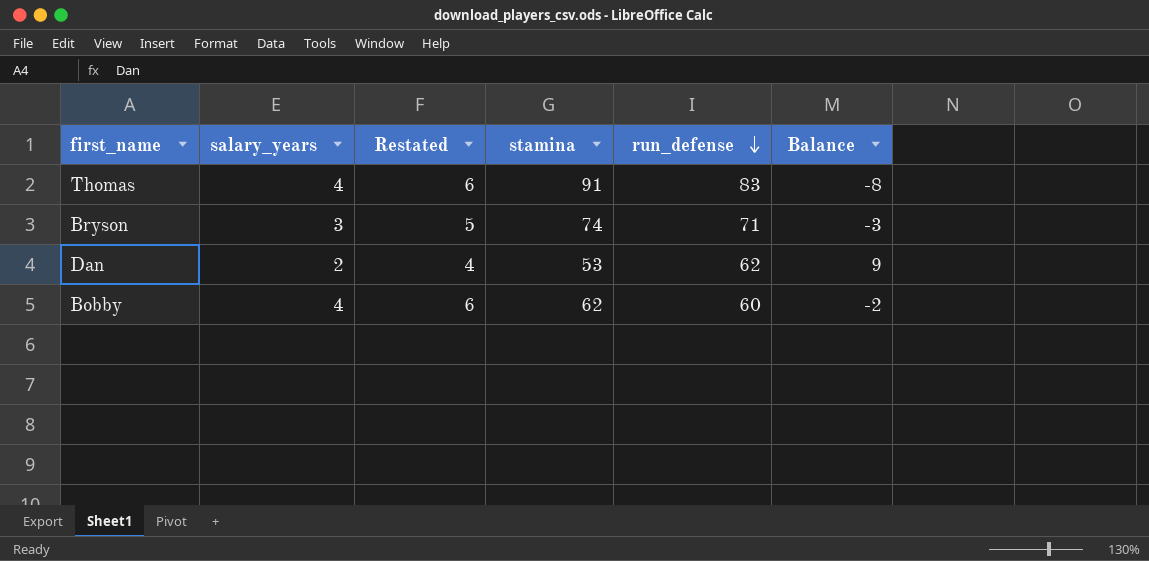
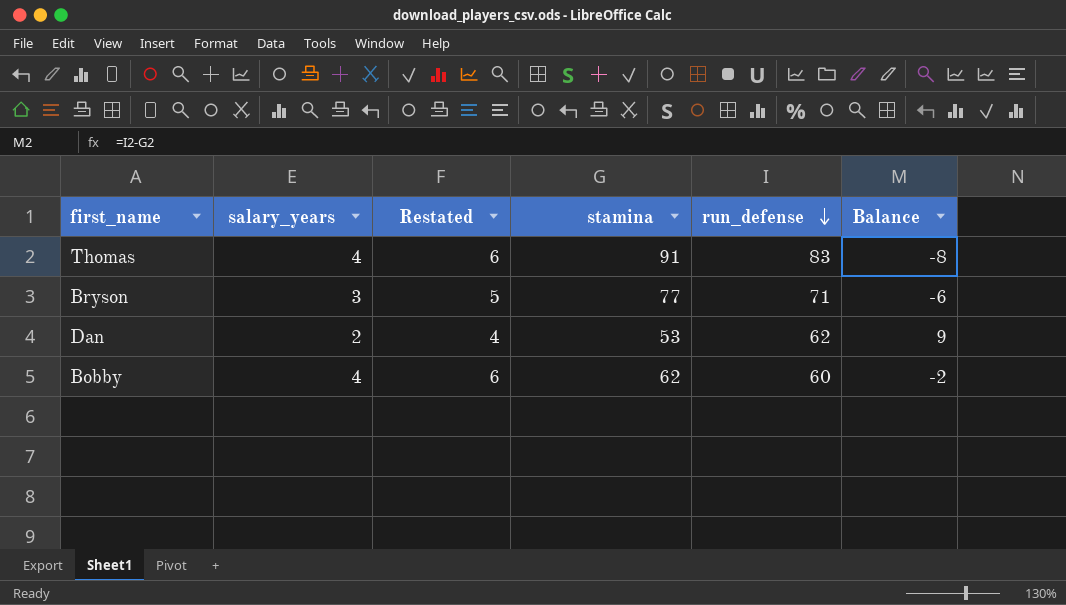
Bryson | stamina: 74 -> 77
Bryson | Balance: -3 -> -6

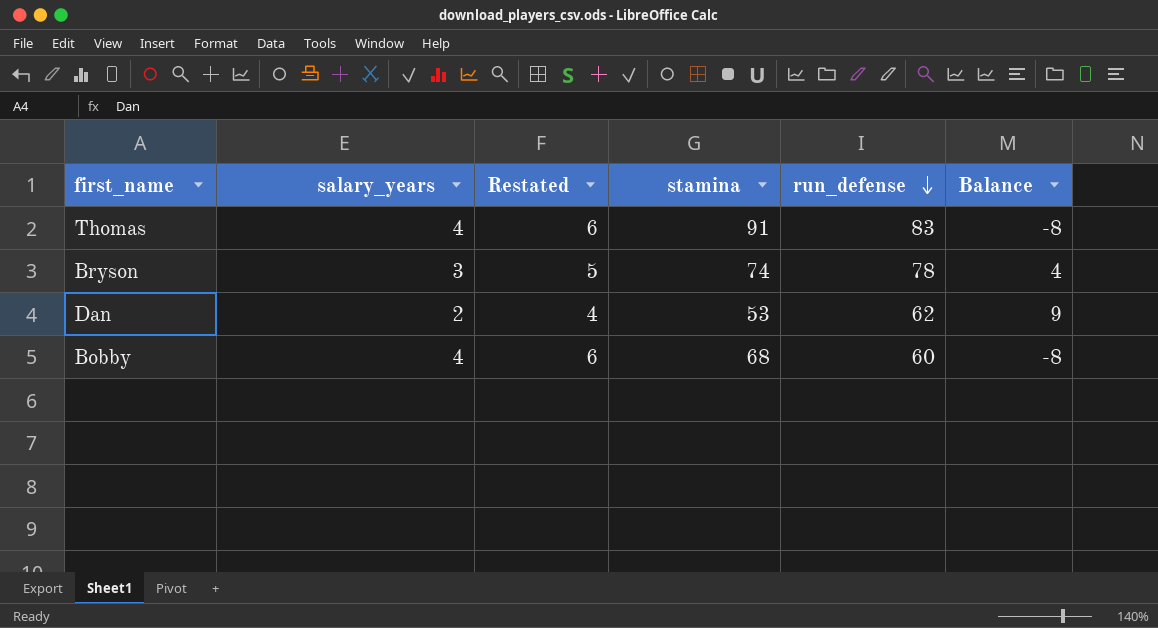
Bryson | stamina: 77 -> 74
Bryson | run_defense: 71 -> 78
Bryson | Balance: -6 -> 4
Bobby | stamina: 62 -> 68
Bobby | Balance: -2 -> -8

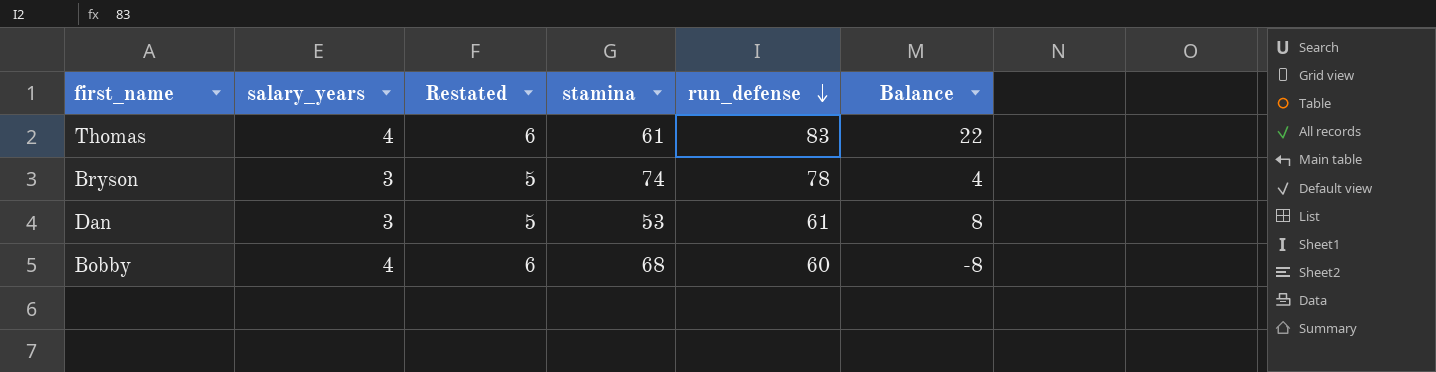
Thomas | stamina: 91 -> 61
Thomas | Balance: -8 -> 22
Dan | salary_years: 2 -> 3
Dan | Restated: 4 -> 5
Dan | run_defense: 62 -> 61
Dan | Balance: 9 -> 8

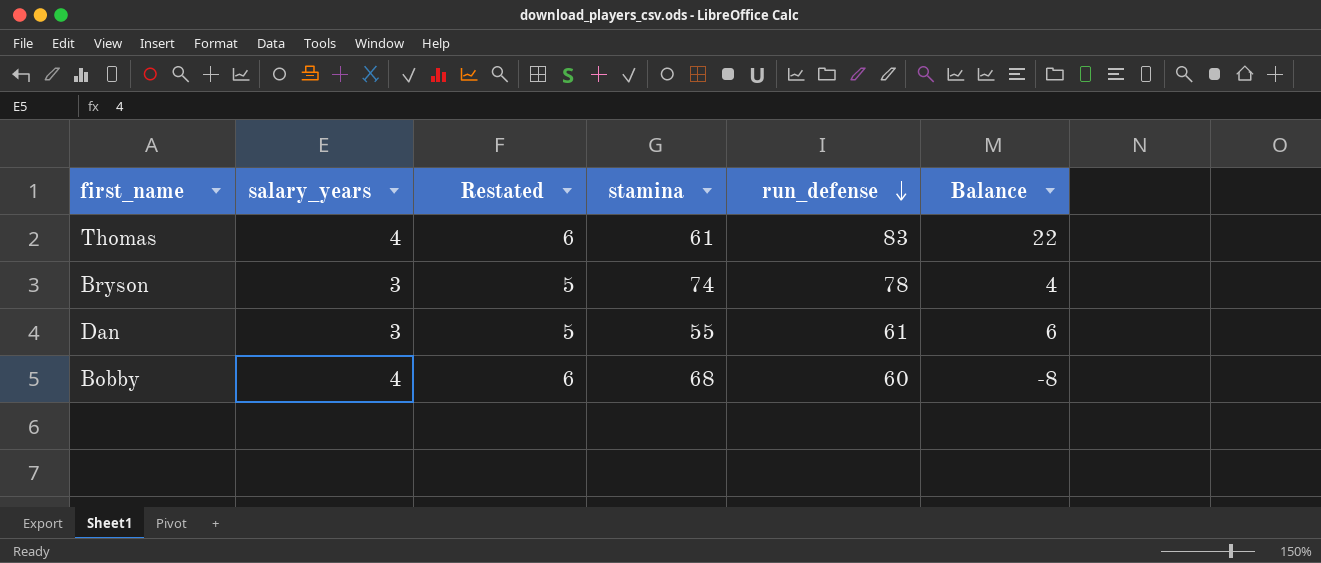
Dan | stamina: 53 -> 55
Dan | Balance: 8 -> 6

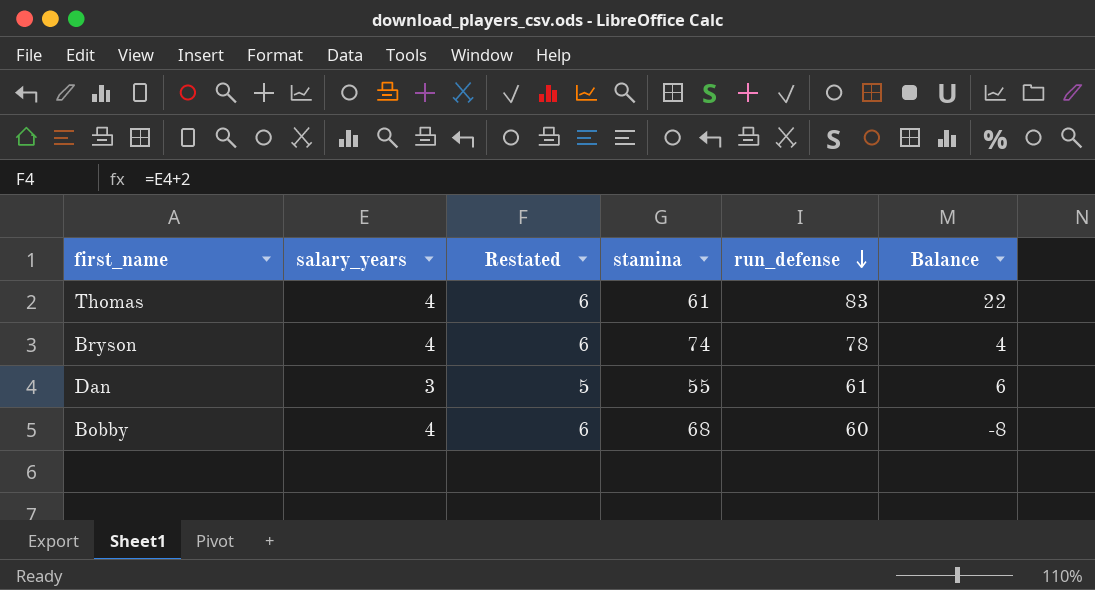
Bryson | salary_years: 3 -> 4
Bryson | Restated: 5 -> 6

